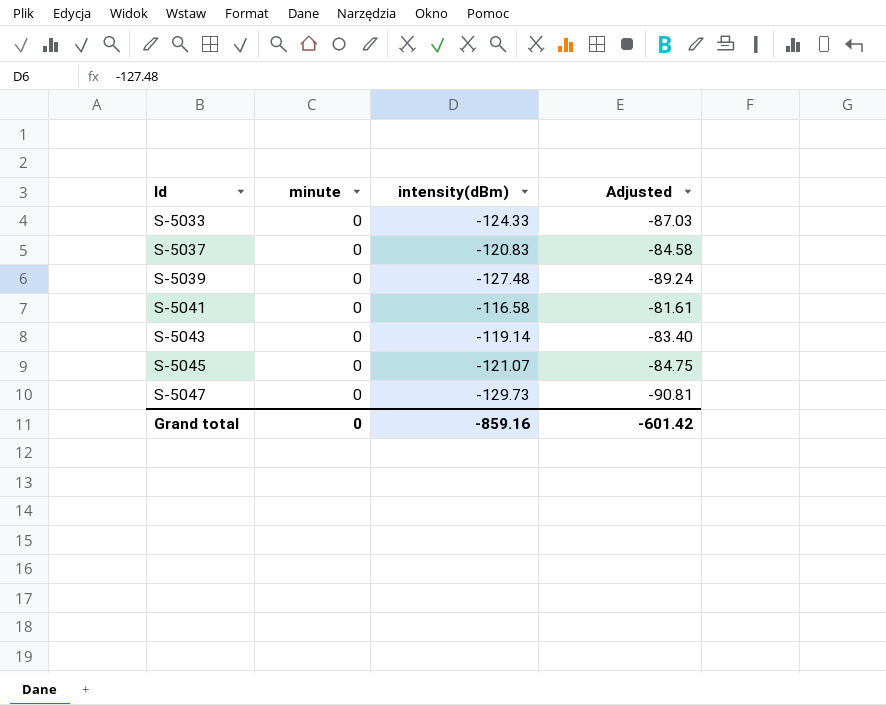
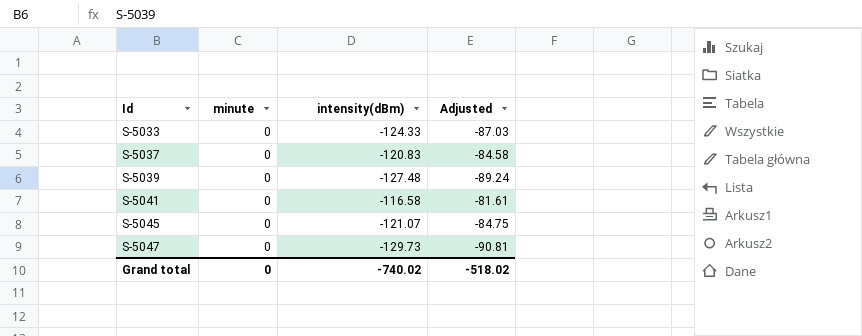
row S-5043: 0 | -119.14 | -83.40 -> none
Grand total | intensity(dBm): -859.16 -> -740.02
Grand total | Adjusted: -601.42 -> -518.02

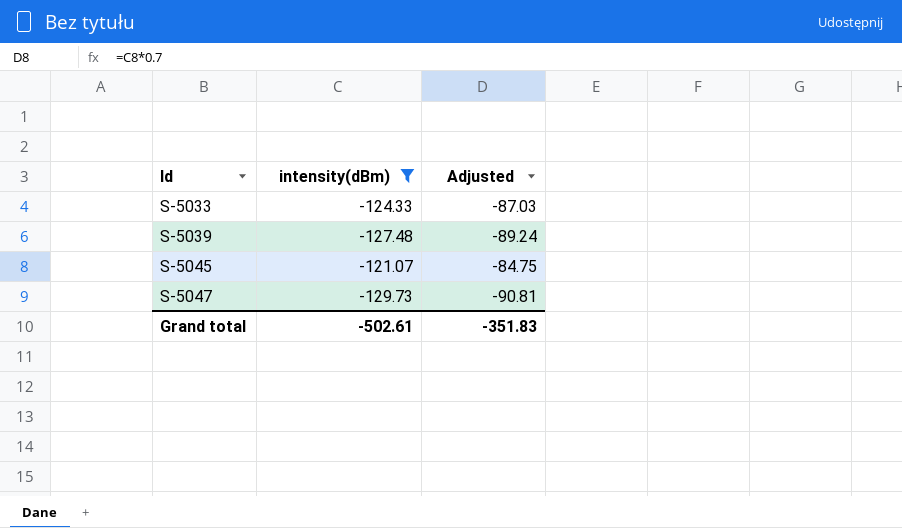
filter: none -> intensity(dBm) <= -121.07
column minute | position: 2 -> none
Grand total | intensity(dBm): -740.02 -> -502.61
Grand total | Adjusted: -518.02 -> -351.83

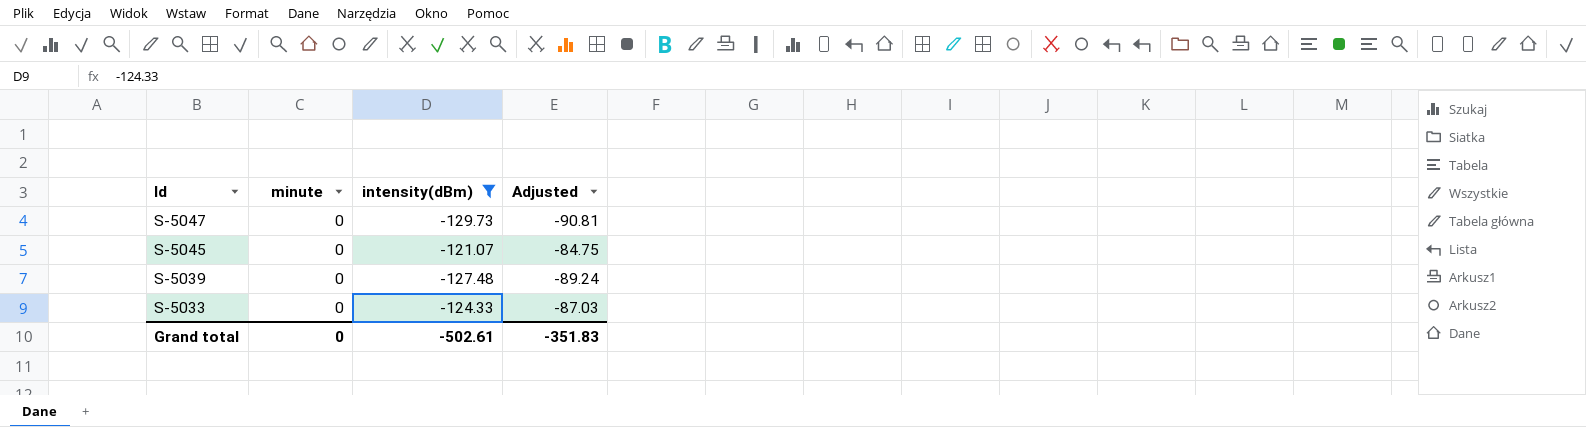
row order: Id ascending -> Id descending
column minute | position: none -> 2

